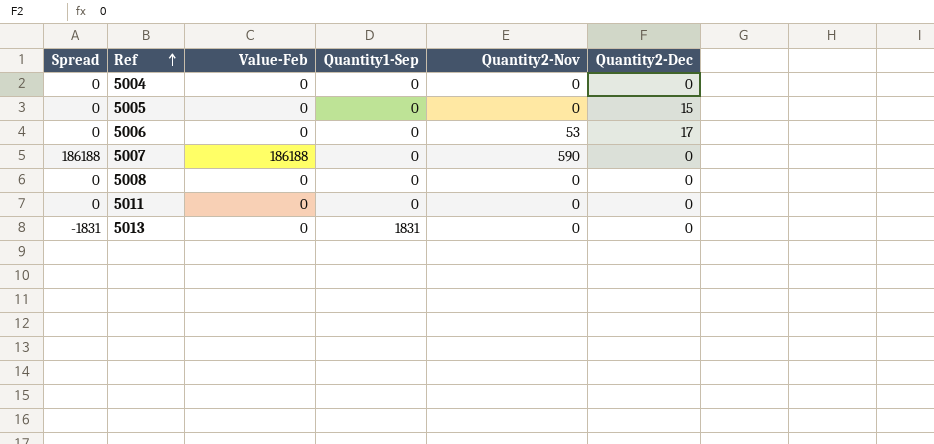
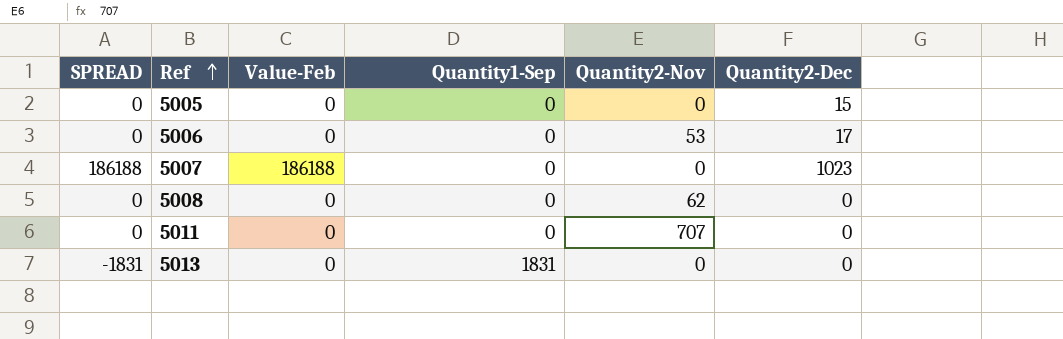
column name: Spread -> SPREAD
row 5004: 0 | 0 | 0 | 0 | 0 -> none
5007 | Quantity2-Nov: 590 -> 0
5007 | Quantity2-Dec: 0 -> 1023
5008 | Quantity2-Nov: 0 -> 62
5011 | Quantity2-Nov: 0 -> 707

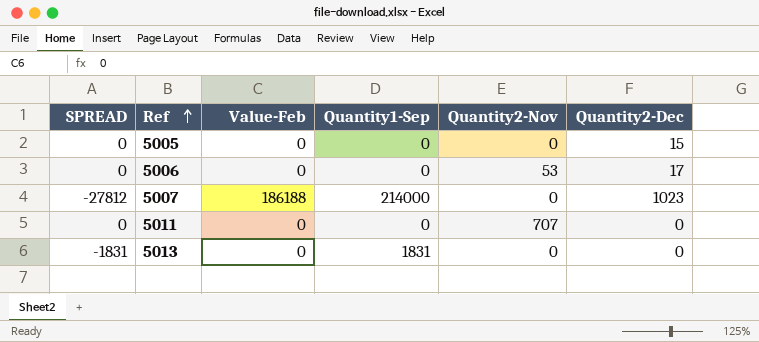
row 5008: 0 | 0 | 0 | 62 | 0 -> none
5007 | SPREAD: 186188 -> -27812
5007 | Quantity1-Sep: 0 -> 214000

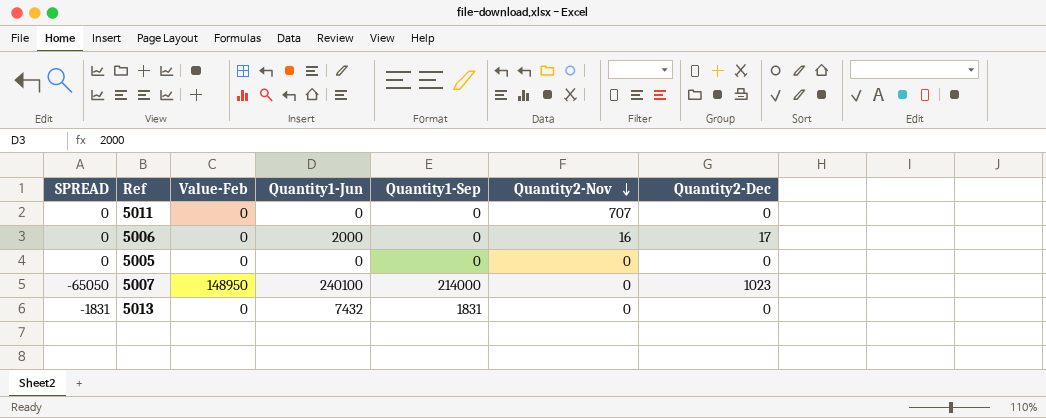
row order: Ref ascending -> Quantity2-Nov descending
column Quantity1-Jun | position: none -> 4
5006 | Quantity2-Nov: 53 -> 16
5005 | Quantity2-Dec: 15 -> 0
5007 | SPREAD: -27812 -> -65050
5007 | Value-Feb: 186188 -> 148950

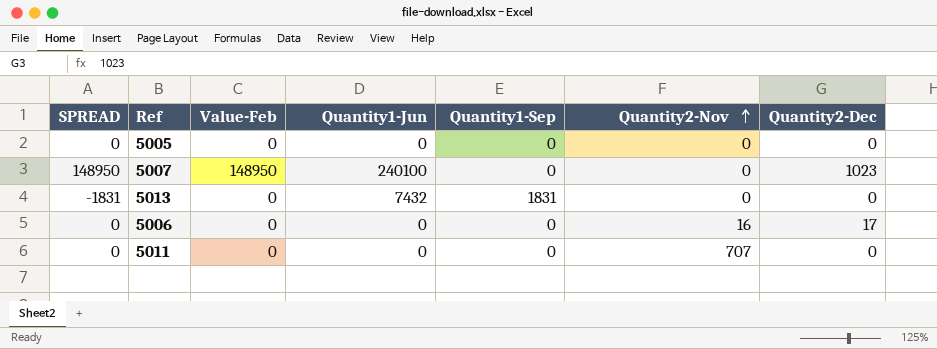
row order: Quantity2-Nov descending -> Quantity2-Nov ascending
5007 | SPREAD: -65050 -> 148950
5007 | Quantity1-Sep: 214000 -> 0
5006 | Quantity1-Jun: 2000 -> 0

